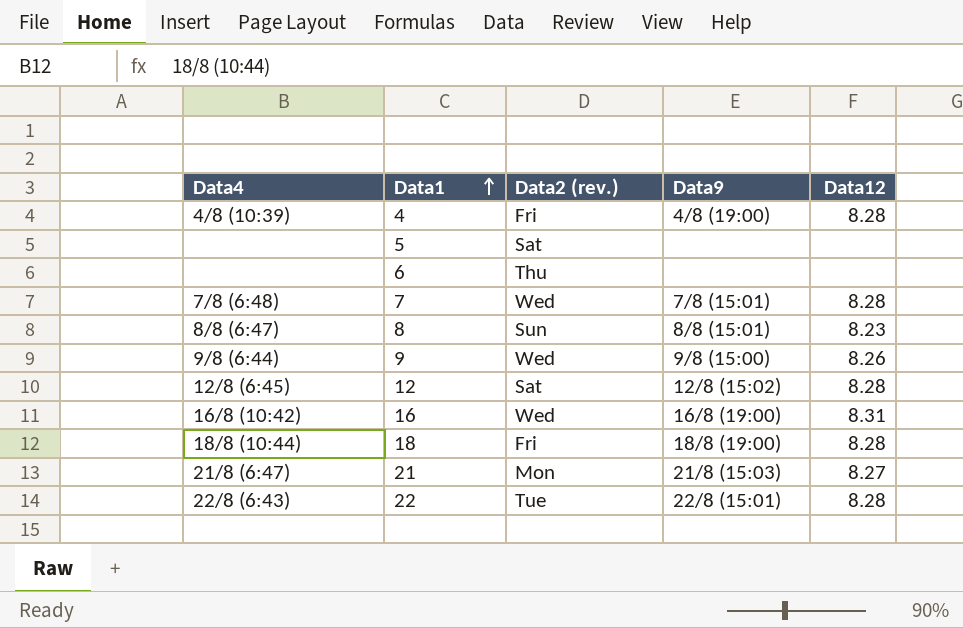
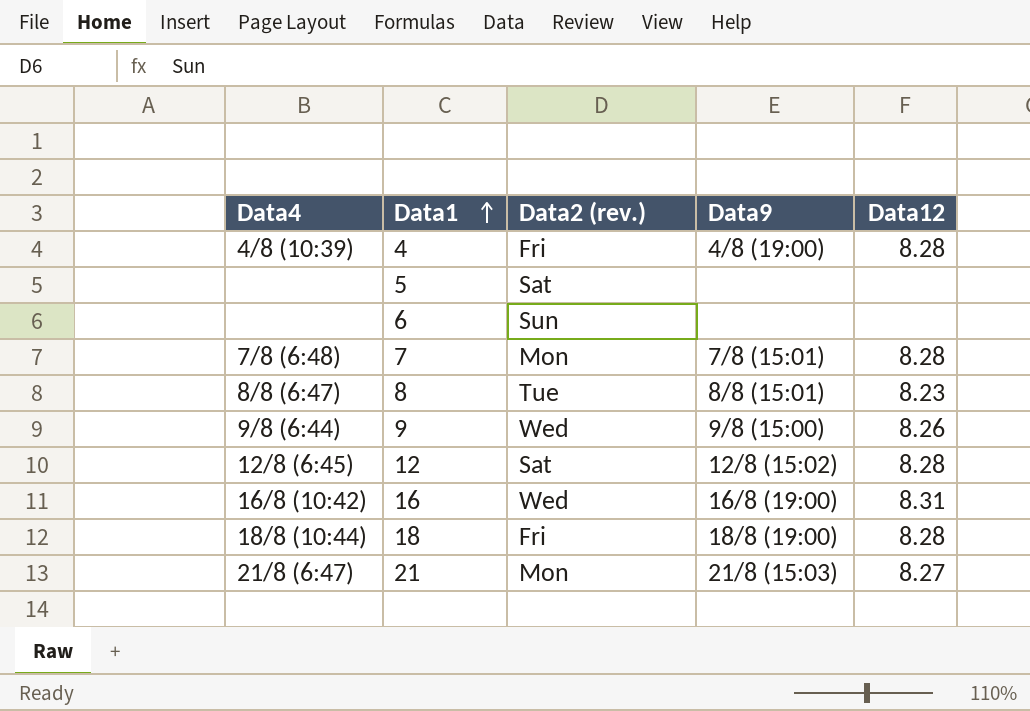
row 22: 22/8 (6:43) | Tue | 22/8 (15:01) | 8.28 -> none
6 | Data2 (rev.): Thu -> Sun
7 | Data2 (rev.): Wed -> Mon
8 | Data2 (rev.): Sun -> Tue

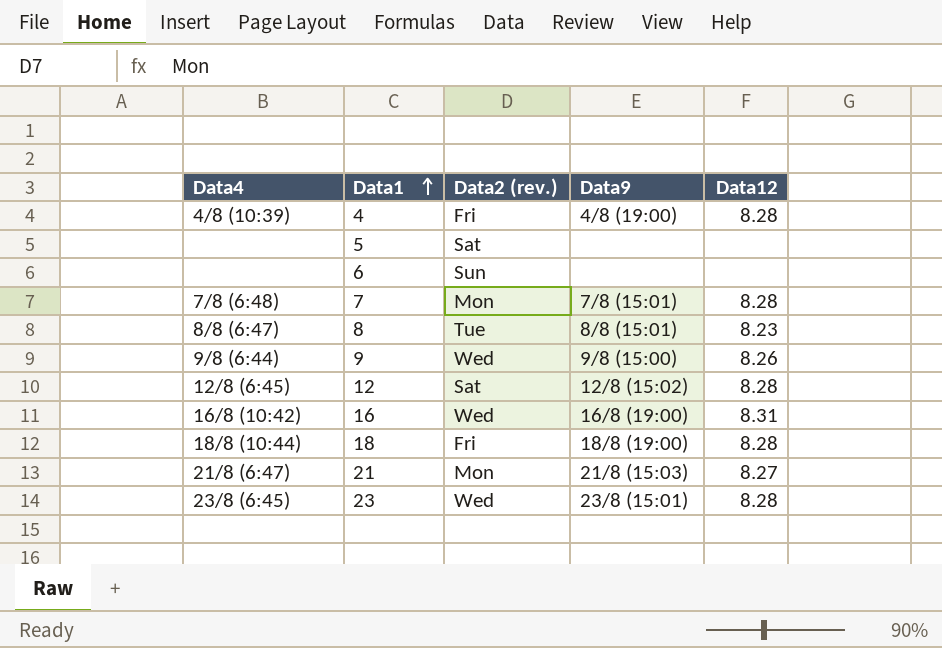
row 23: none -> 23/8 (6:45) | Wed | 23/8 (15:01) | 8.28

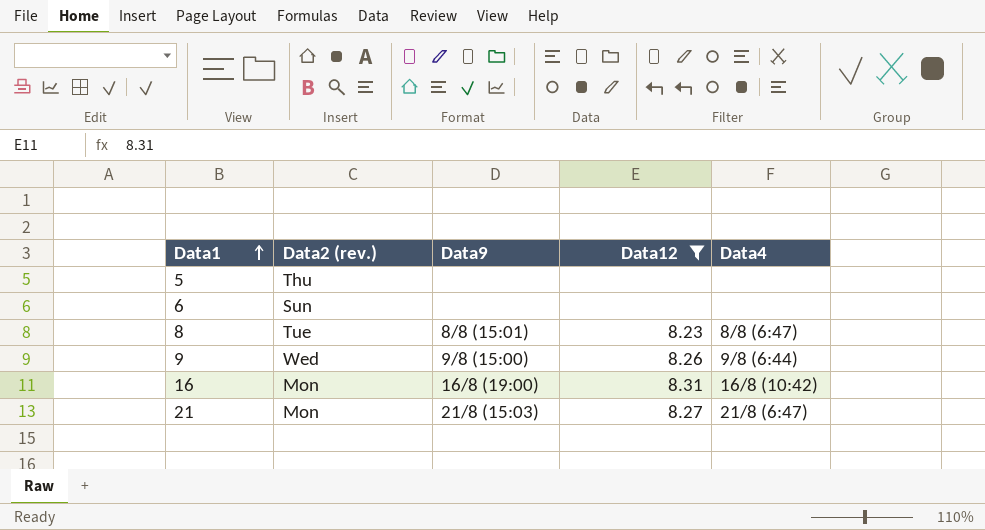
filter: none -> Data12 != 8.28
column Data4 | position: 1 -> 5
5 | Data2 (rev.): Sat -> Thu
16 | Data2 (rev.): Wed -> Mon

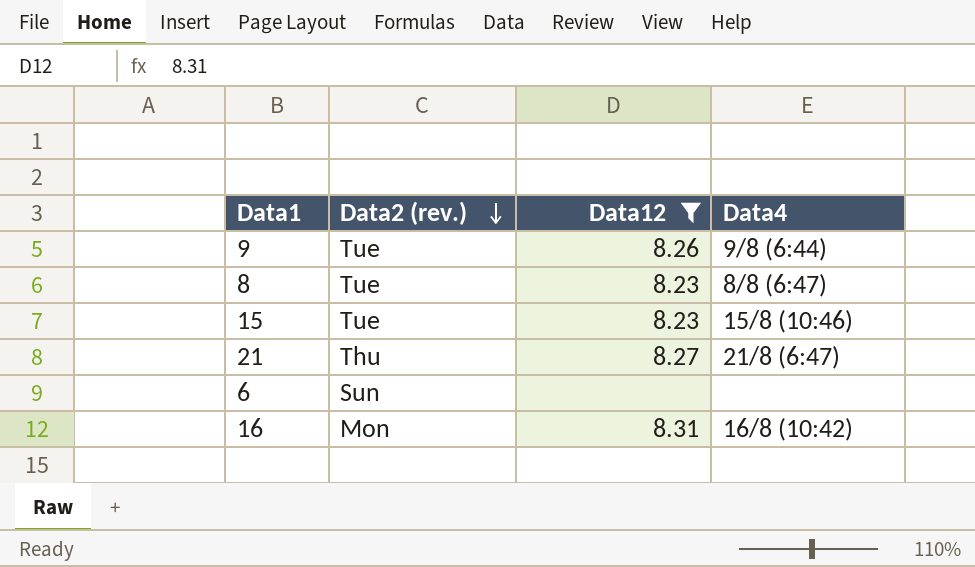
row order: Data1 ascending -> Data2 (rev.) descending
column Data9 | position: 3 -> none
row 5: Thu | none | none | none -> none
9 | Data2 (rev.): Wed -> Tue
row 15: none -> Tue | 8.23 | 15/8 (10:46)
21 | Data2 (rev.): Mon -> Thu

